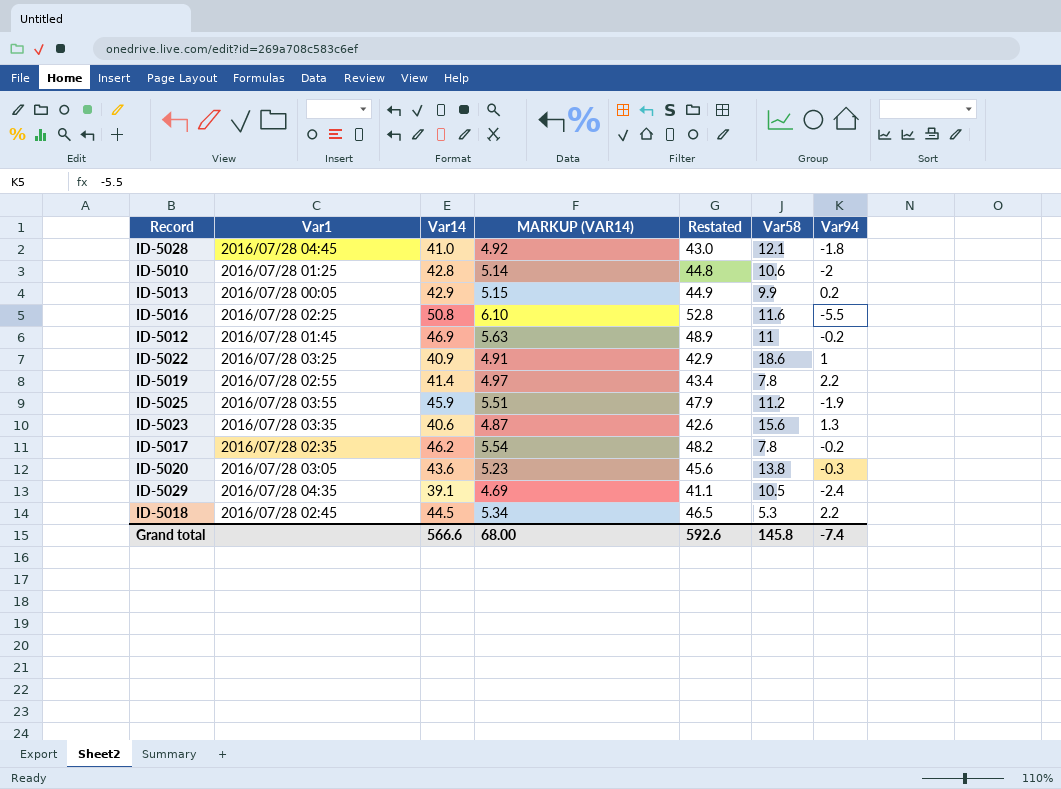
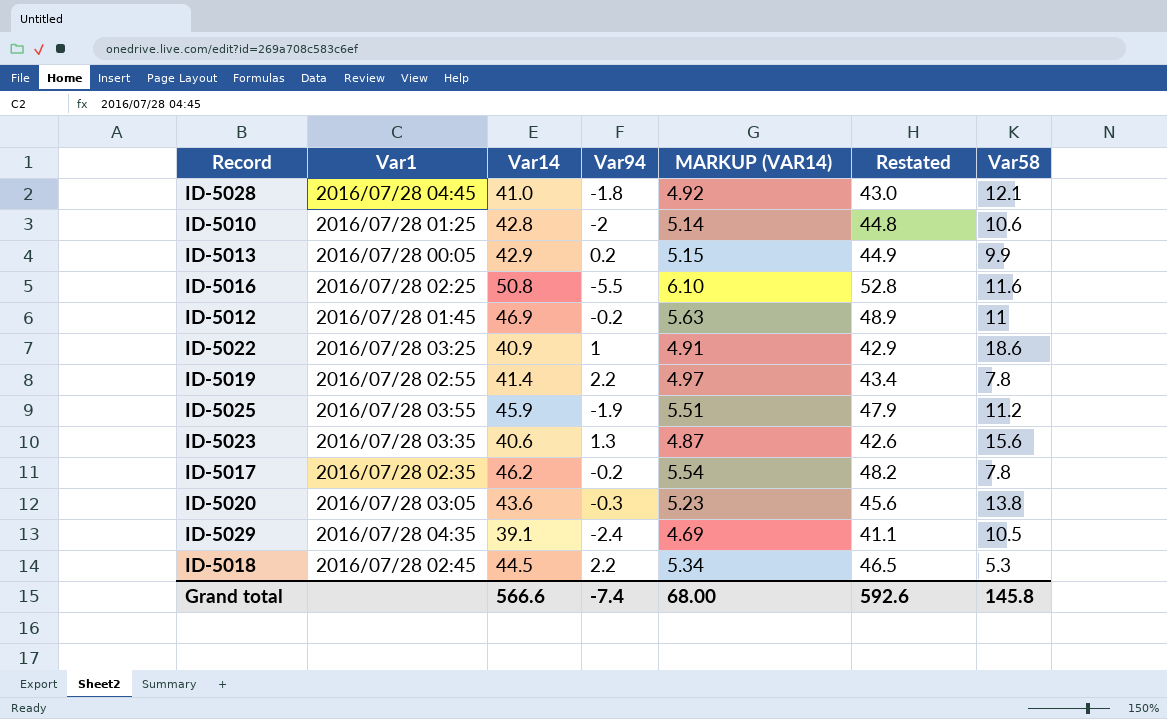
column Var94 | position: 7 -> 4

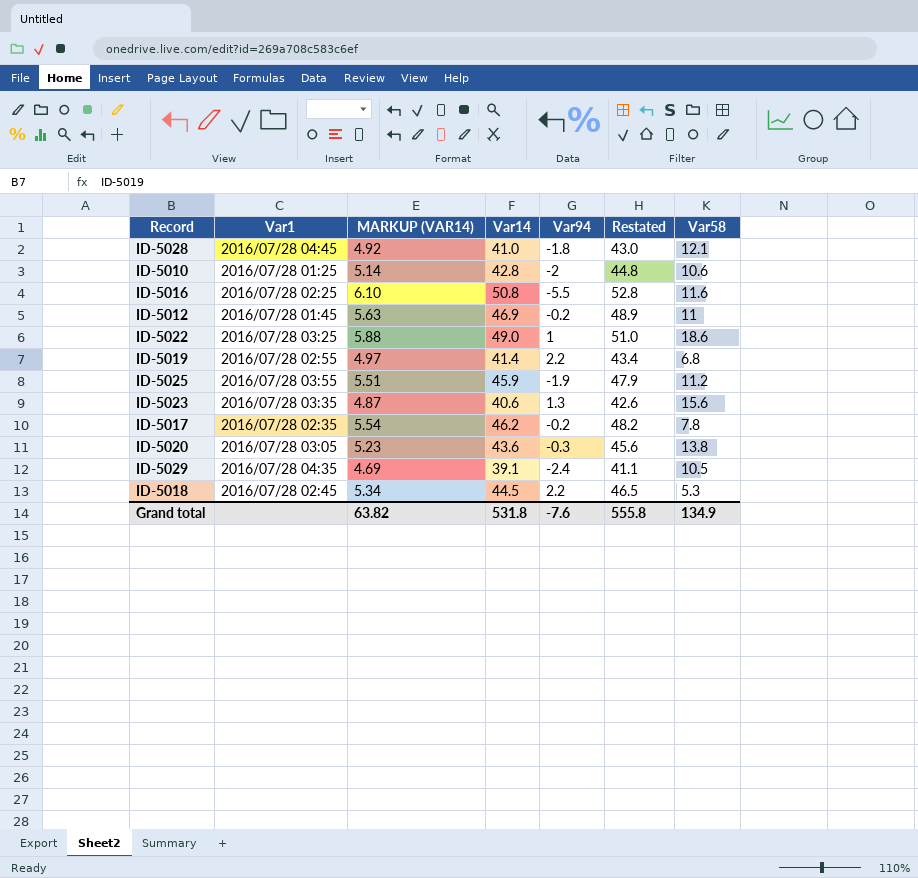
column MARKUP (VAR14) | position: 5 -> 3
row ID-5013: 2016/07/28 00:05 | 42.9 | 0.2 | 5.15 | 44.9 | 9.9 -> none
ID-5022 | MARKUP (VAR14): 4.91 -> 5.88
ID-5022 | Var14: 40.9 -> 49.0
ID-5022 | Restated: 42.9 -> 51.0
ID-5019 | Var58: 7.8 -> 6.8
Grand total | MARKUP (VAR14): 68.00 -> 63.82
Grand total | Var14: 566.6 -> 531.8
Grand total | Var94: -7.4 -> -7.6
Grand total | Restated: 592.6 -> 555.8
Grand total | Var58: 145.8 -> 134.9

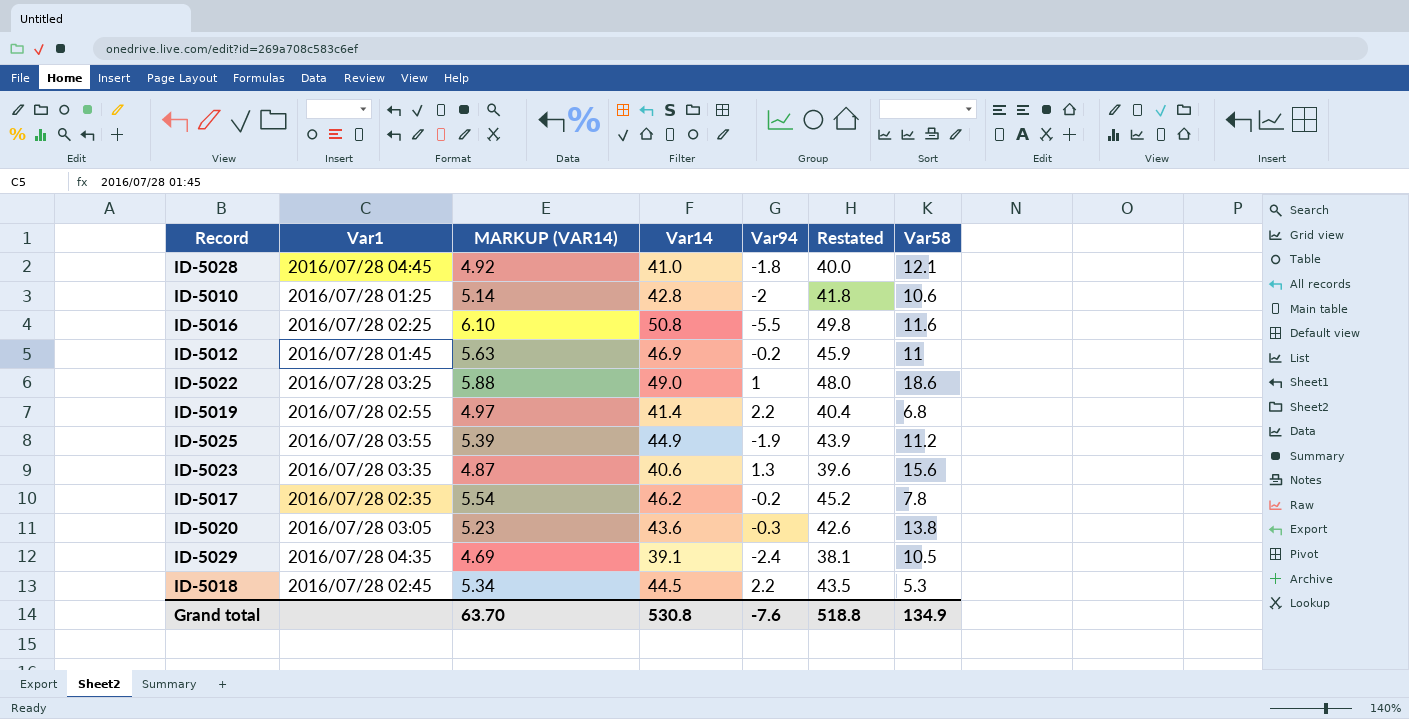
column Restated | formula: [Var14] + 2 -> [Var14] - 1
ID-5025 | MARKUP (VAR14): 5.51 -> 5.39
ID-5025 | Var14: 45.9 -> 44.9
Grand total | MARKUP (VAR14): 63.82 -> 63.70
Grand total | Var14: 531.8 -> 530.8
Grand total | Restated: 555.8 -> 518.8

